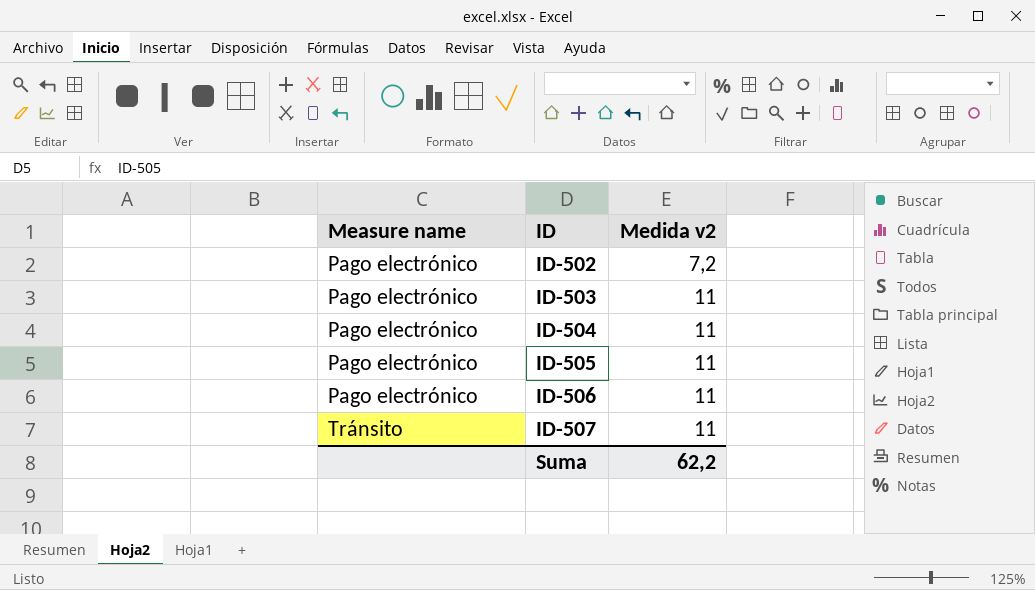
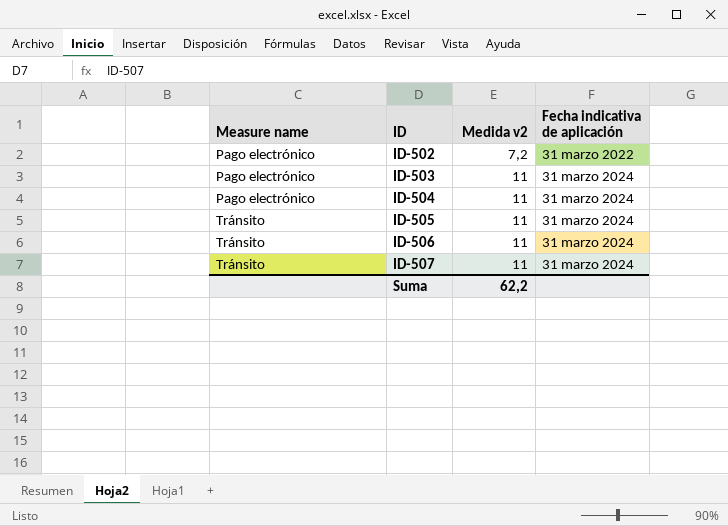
column Fecha indicativa de aplicación | position: none -> 4
ID-505 | Measure name: Pago electrónico -> Tránsito
ID-506 | Measure name: Pago electrónico -> Tránsito

